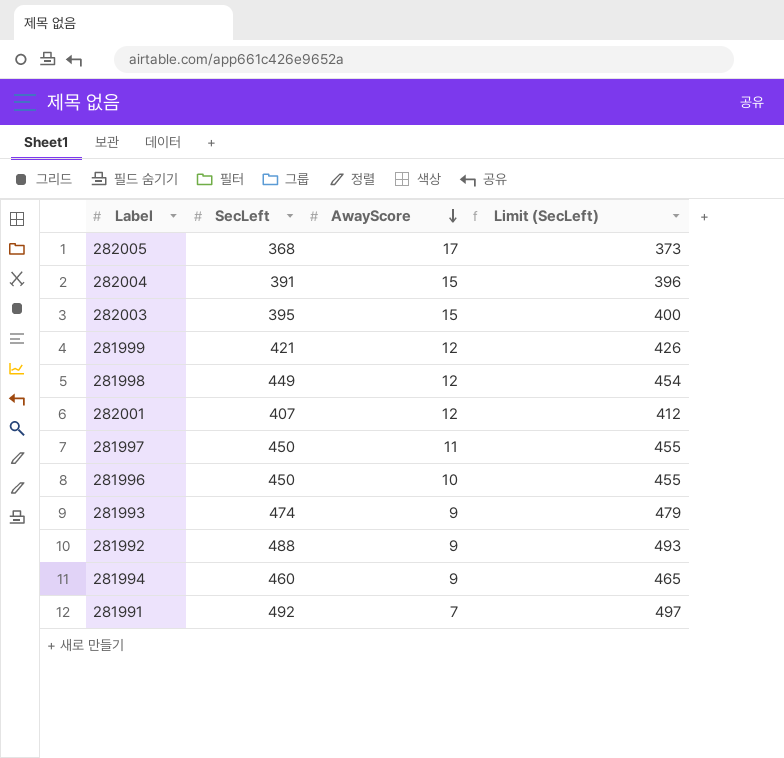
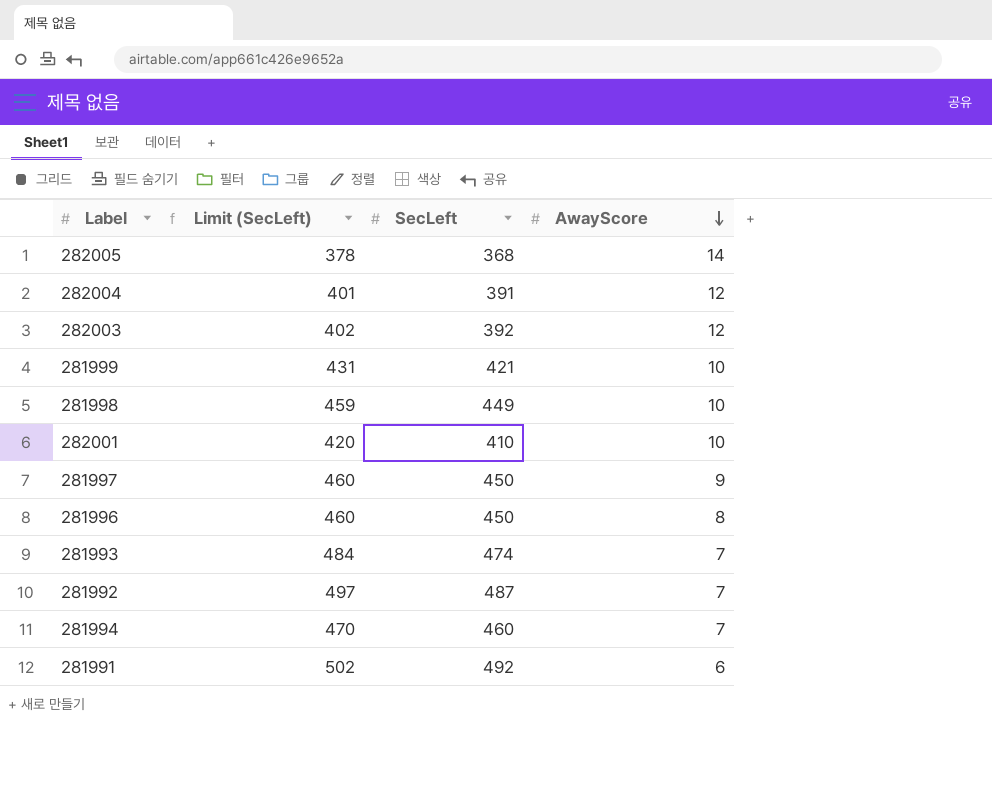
column Limit (SecLeft) | formula: [SecLeft] + 5 -> [SecLeft] + 10
column Limit (SecLeft) | position: 4 -> 2
282005 | AwayScore: 17 -> 14
282004 | AwayScore: 15 -> 12
282003 | SecLeft: 395 -> 392
282003 | AwayScore: 15 -> 12
281999 | AwayScore: 12 -> 10
281998 | AwayScore: 12 -> 10
282001 | SecLeft: 407 -> 410
282001 | AwayScore: 12 -> 10
281997 | AwayScore: 11 -> 9
281996 | AwayScore: 10 -> 8
281993 | AwayScore: 9 -> 7
281992 | SecLeft: 488 -> 487
281992 | AwayScore: 9 -> 7
281994 | AwayScore: 9 -> 7
281991 | AwayScore: 7 -> 6

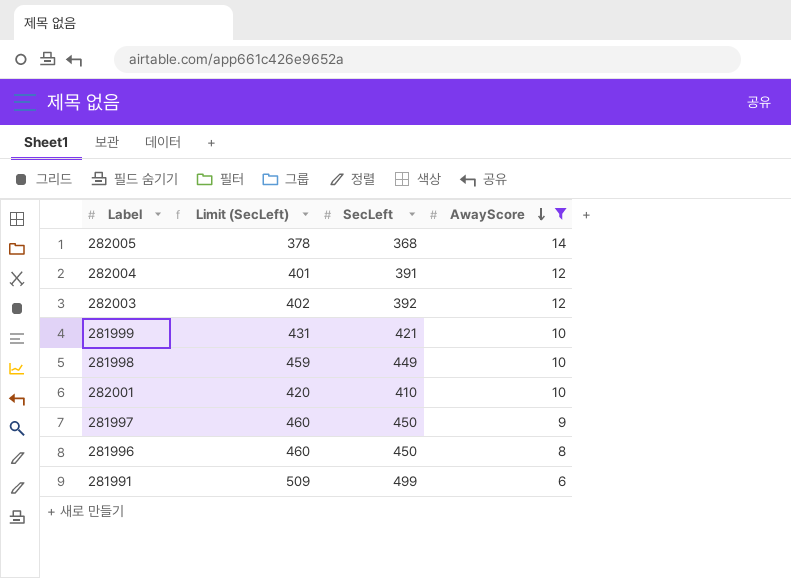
filter: none -> AwayScore != 7
281991 | Limit (SecLeft): 502 -> 509
281991 | SecLeft: 492 -> 499

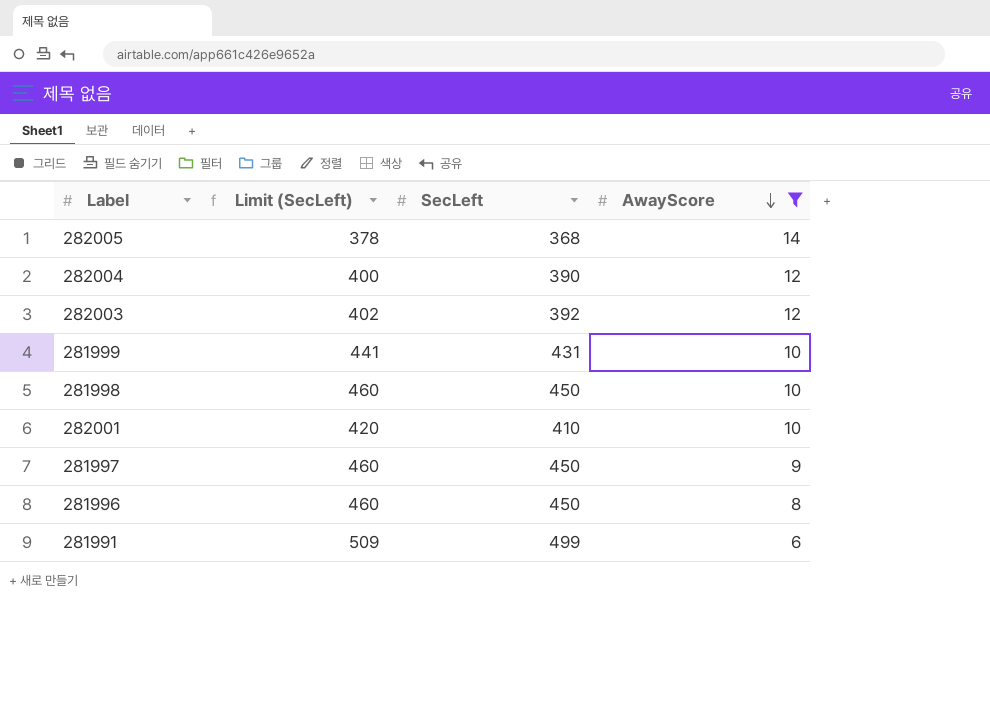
282004 | Limit (SecLeft): 401 -> 400
282004 | SecLeft: 391 -> 390
281999 | Limit (SecLeft): 431 -> 441
281999 | SecLeft: 421 -> 431
281998 | Limit (SecLeft): 459 -> 460
281998 | SecLeft: 449 -> 450

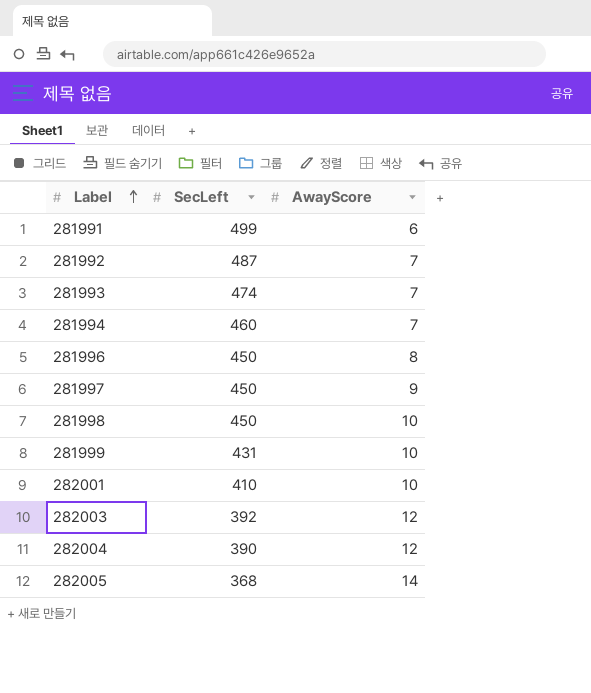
filter: AwayScore != 7 -> none
row order: AwayScore descending -> Label ascending
column Limit (SecLeft) | formula: [SecLeft] + 10 -> none

